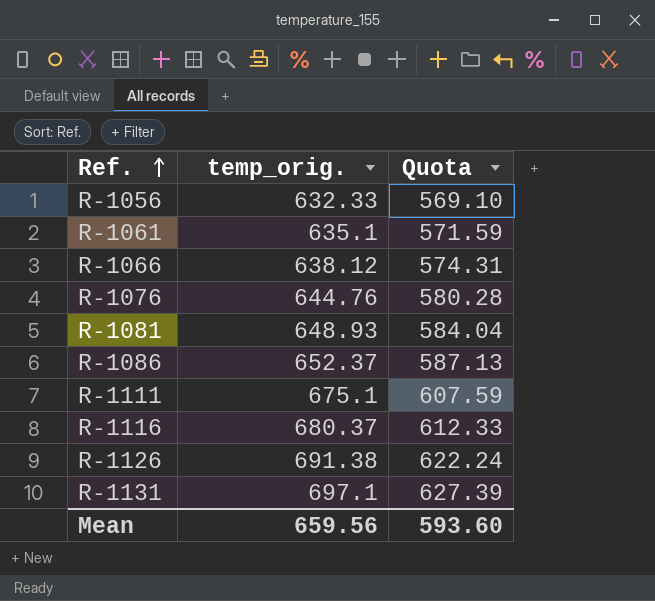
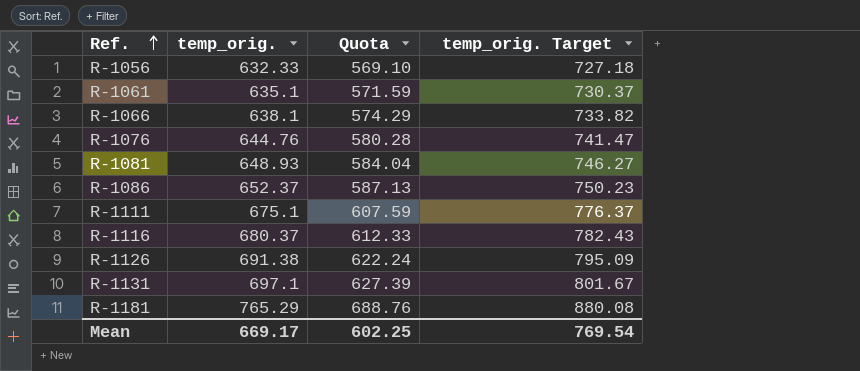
column temp_orig. Target | formula: none -> [temp_orig.] * 1.15
R-1066 | temp_orig.: 638.12 -> 638.1
R-1066 | Quota: 574.31 -> 574.29
row R-1181: none -> 765.29 | 688.76 | 880.08
Mean | temp_orig.: 659.56 -> 669.17
Mean | Quota: 593.60 -> 602.25

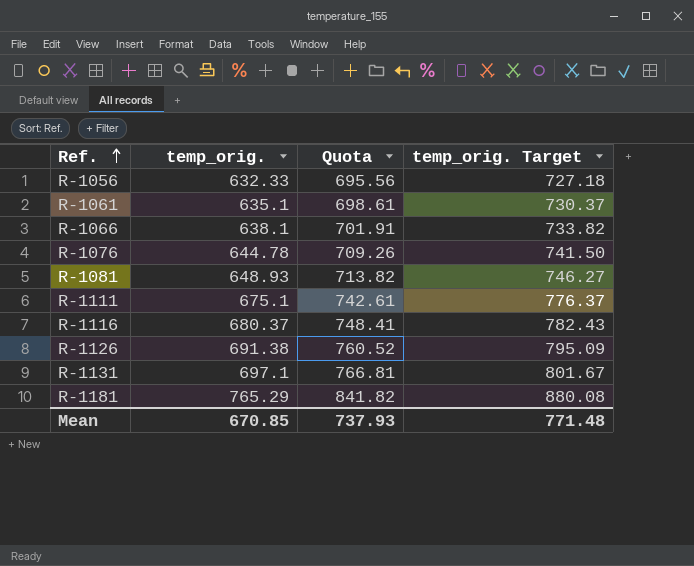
column Quota | formula: [temp_orig.] * 0.9 -> [temp_orig.] * 1.1
row R-1086: 652.37 | 587.13 | 750.23 -> none
R-1076 | temp_orig.: 644.76 -> 644.78
R-1076 | temp_orig. Target: 741.47 -> 741.50
Mean | temp_orig.: 669.17 -> 670.85
Mean | Quota: 602.25 -> 737.93
Mean | temp_orig. Target: 769.54 -> 771.48

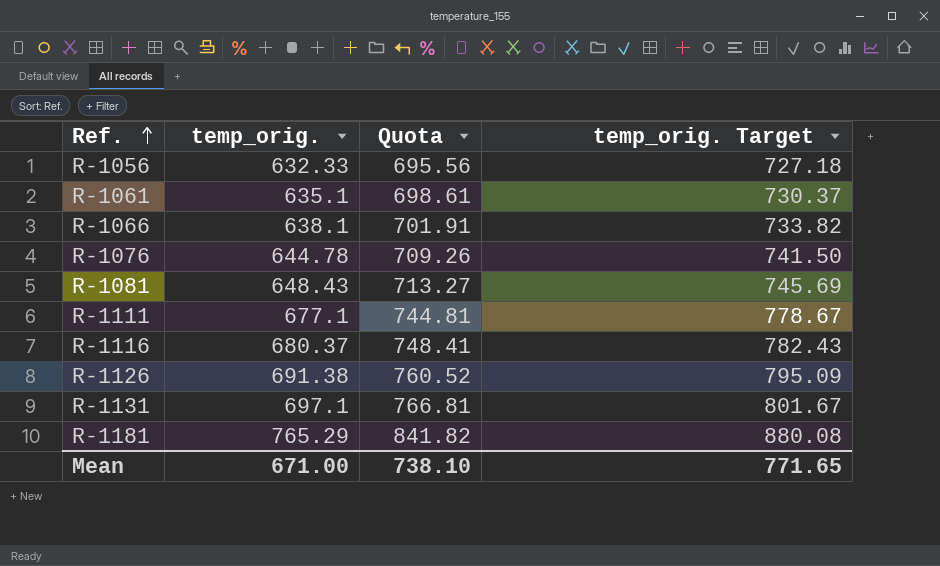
R-1081 | temp_orig.: 648.93 -> 648.43
R-1081 | Quota: 713.82 -> 713.27
R-1081 | temp_orig. Target: 746.27 -> 745.69
R-1111 | temp_orig.: 675.1 -> 677.1
R-1111 | Quota: 742.61 -> 744.81
R-1111 | temp_orig. Target: 776.37 -> 778.67
Mean | temp_orig.: 670.85 -> 671.00
Mean | Quota: 737.93 -> 738.10
Mean | temp_orig. Target: 771.48 -> 771.65

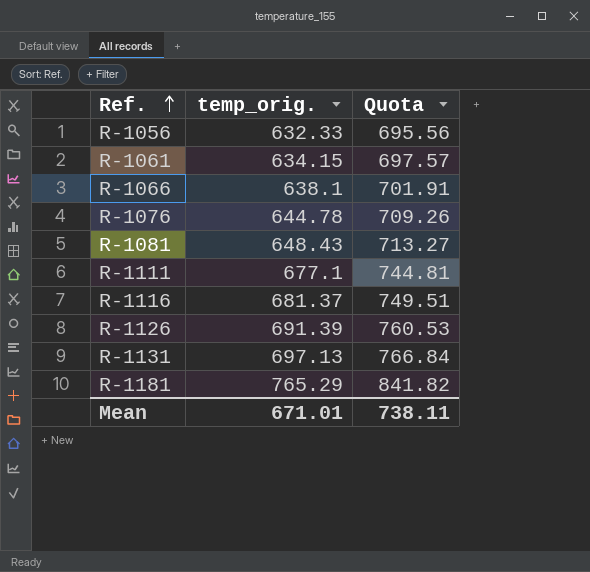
column temp_orig. Target | formula: [temp_orig.] * 1.15 -> none
R-1061 | temp_orig.: 635.1 -> 634.15
R-1061 | Quota: 698.61 -> 697.57
R-1116 | temp_orig.: 680.37 -> 681.37
R-1116 | Quota: 748.41 -> 749.51
R-1126 | temp_orig.: 691.38 -> 691.39
R-1126 | Quota: 760.52 -> 760.53
R-1131 | temp_orig.: 697.1 -> 697.13
R-1131 | Quota: 766.81 -> 766.84
Mean | temp_orig.: 671.00 -> 671.01
Mean | Quota: 738.10 -> 738.11

